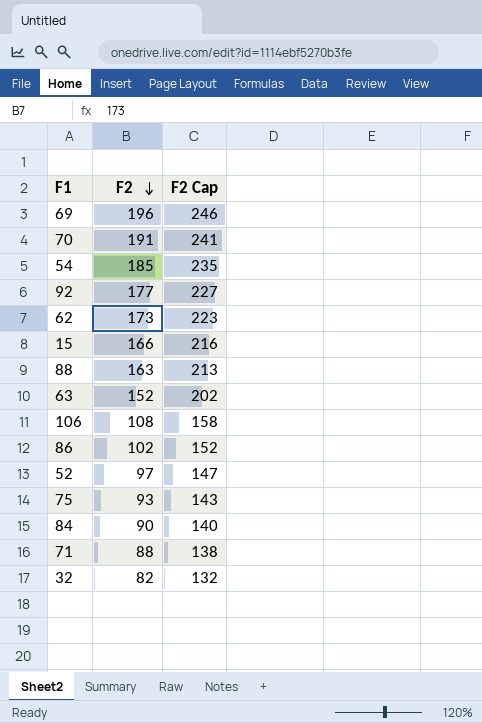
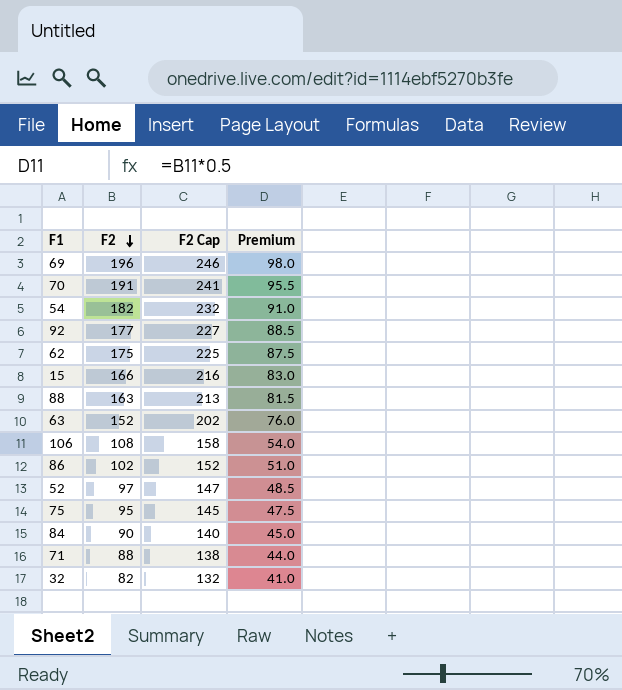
column Premium | formula: none -> [F2] * 0.5
54 | F2: 185 -> 182
54 | F2 Cap: 235 -> 232
62 | F2: 173 -> 175
62 | F2 Cap: 223 -> 225
75 | F2: 93 -> 95
75 | F2 Cap: 143 -> 145

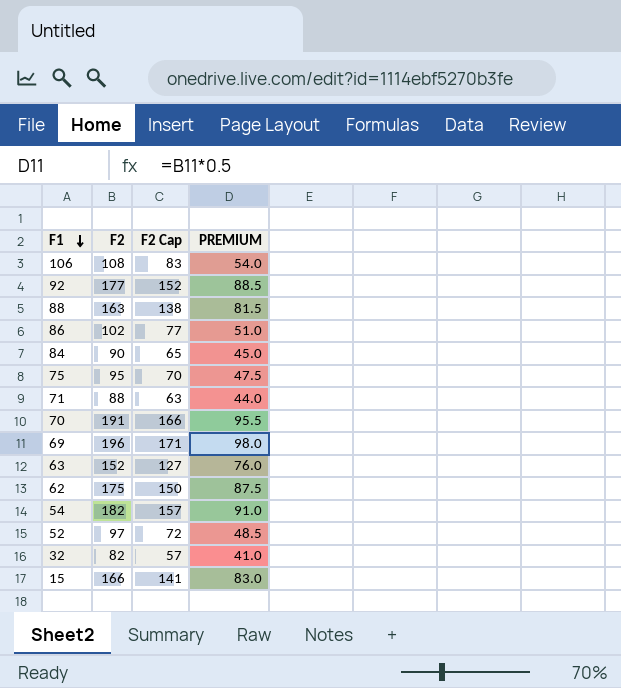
row order: F2 descending -> F1 descending
column F2 Cap | formula: [F2] + 50 -> [F2] - 25
column name: Premium -> PREMIUM

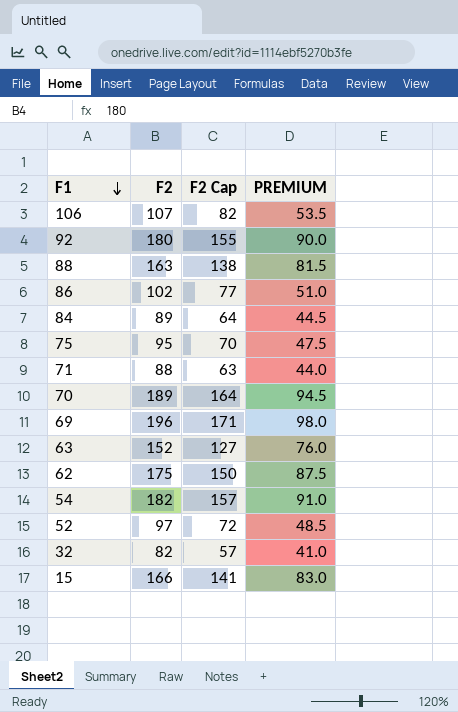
106 | F2: 108 -> 107
106 | F2 Cap: 83 -> 82
106 | PREMIUM: 54.0 -> 53.5
92 | F2: 177 -> 180
92 | F2 Cap: 152 -> 155
92 | PREMIUM: 88.5 -> 90.0
84 | F2: 90 -> 89
84 | F2 Cap: 65 -> 64
84 | PREMIUM: 45.0 -> 44.5
70 | F2: 191 -> 189
70 | F2 Cap: 166 -> 164
70 | PREMIUM: 95.5 -> 94.5

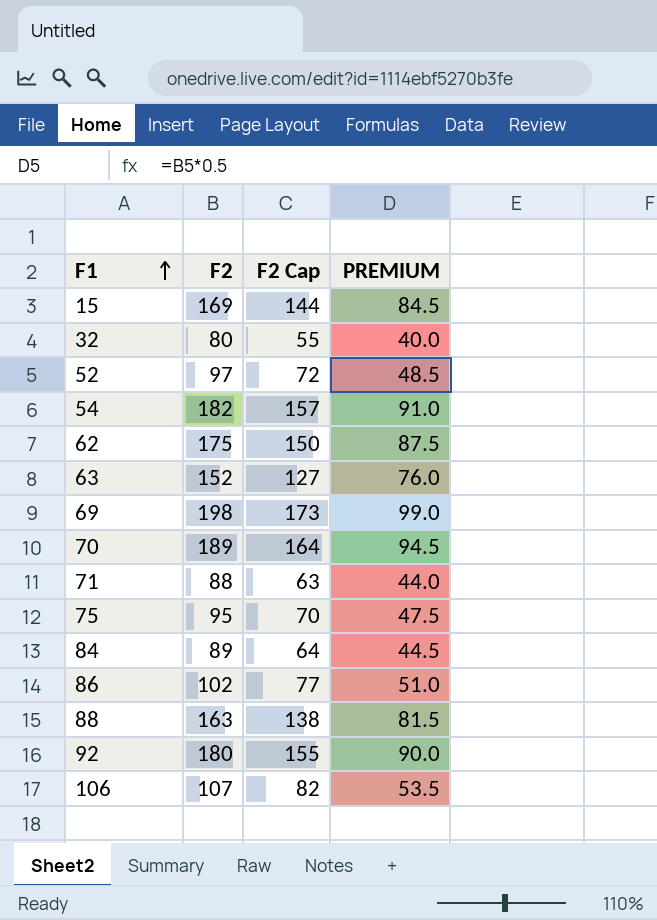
row order: F1 descending -> F1 ascending
15 | F2: 166 -> 169
15 | F2 Cap: 141 -> 144
15 | PREMIUM: 83.0 -> 84.5
32 | F2: 82 -> 80
32 | F2 Cap: 57 -> 55
32 | PREMIUM: 41.0 -> 40.0
69 | F2: 196 -> 198
69 | F2 Cap: 171 -> 173
69 | PREMIUM: 98.0 -> 99.0

